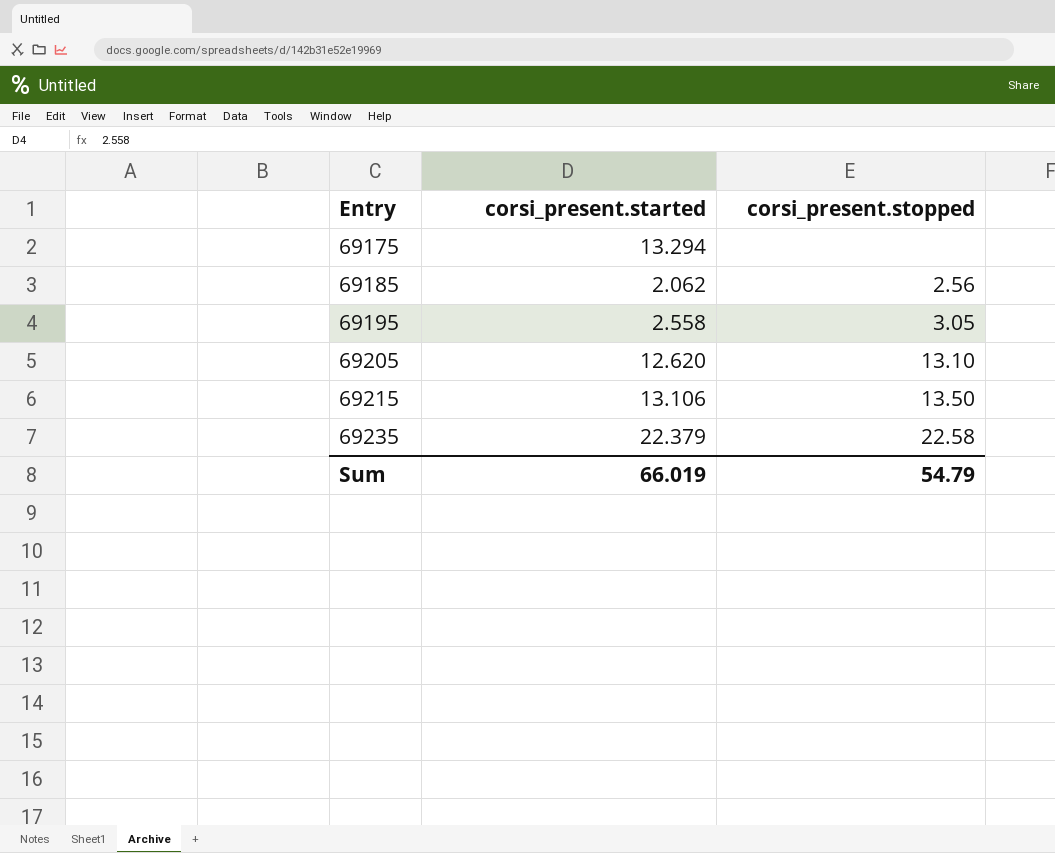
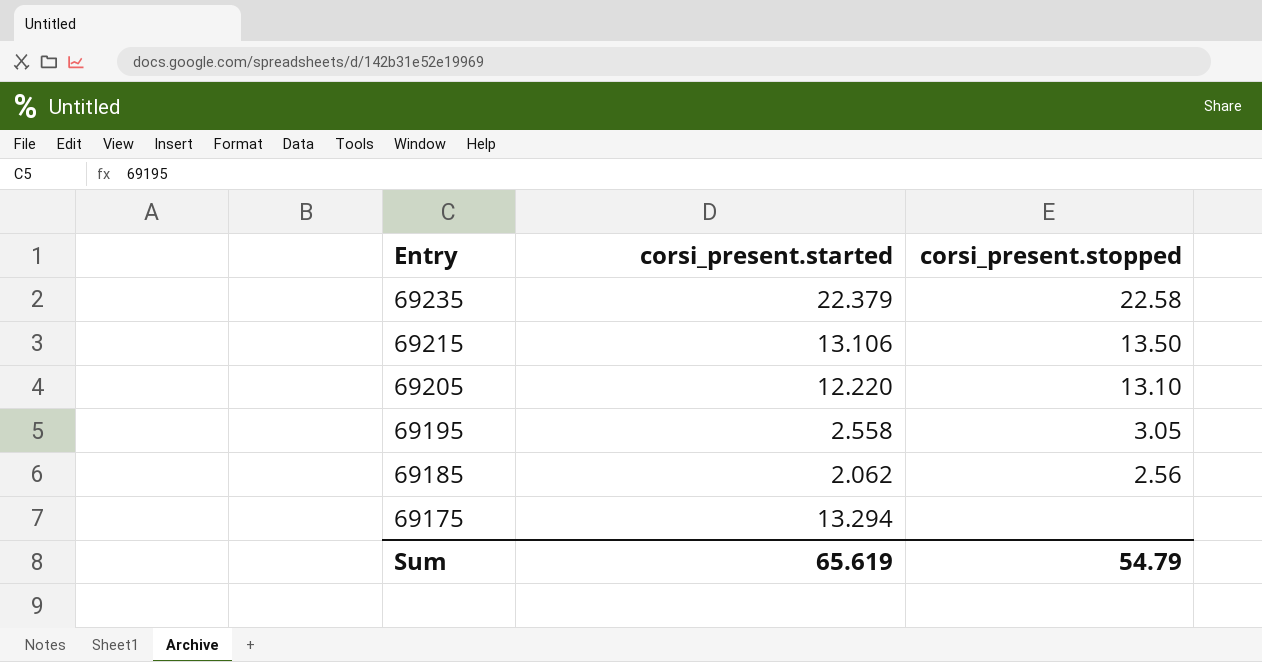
row order: Entry ascending -> Entry descending
69205 | corsi_present.started: 12.620 -> 12.220
Sum | corsi_present.started: 66.019 -> 65.619

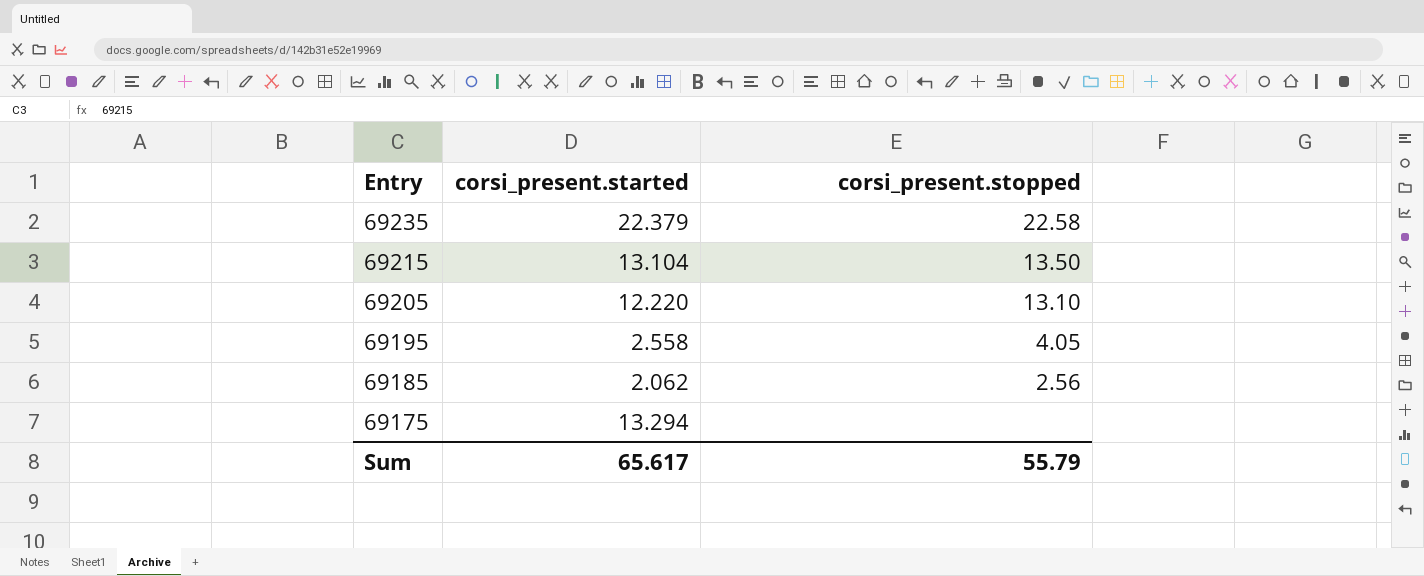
69215 | corsi_present.started: 13.106 -> 13.104
69195 | corsi_present.stopped: 3.05 -> 4.05
Sum | corsi_present.started: 65.619 -> 65.617
Sum | corsi_present.stopped: 54.79 -> 55.79

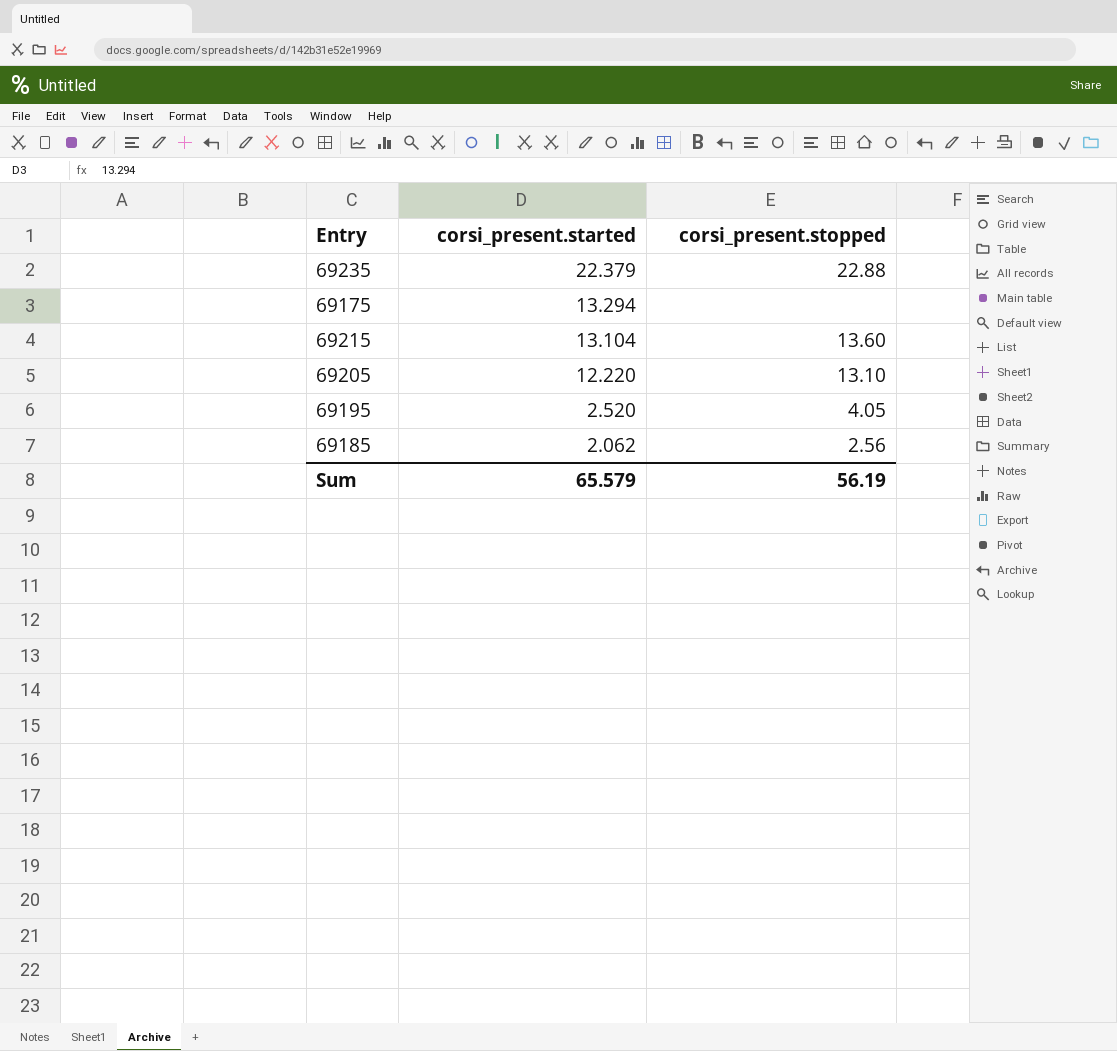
row order: Entry descending -> corsi_present.started descending
69235 | corsi_present.stopped: 22.58 -> 22.88
69215 | corsi_present.stopped: 13.50 -> 13.60
69195 | corsi_present.started: 2.558 -> 2.520
Sum | corsi_present.started: 65.617 -> 65.579
Sum | corsi_present.stopped: 55.79 -> 56.19

